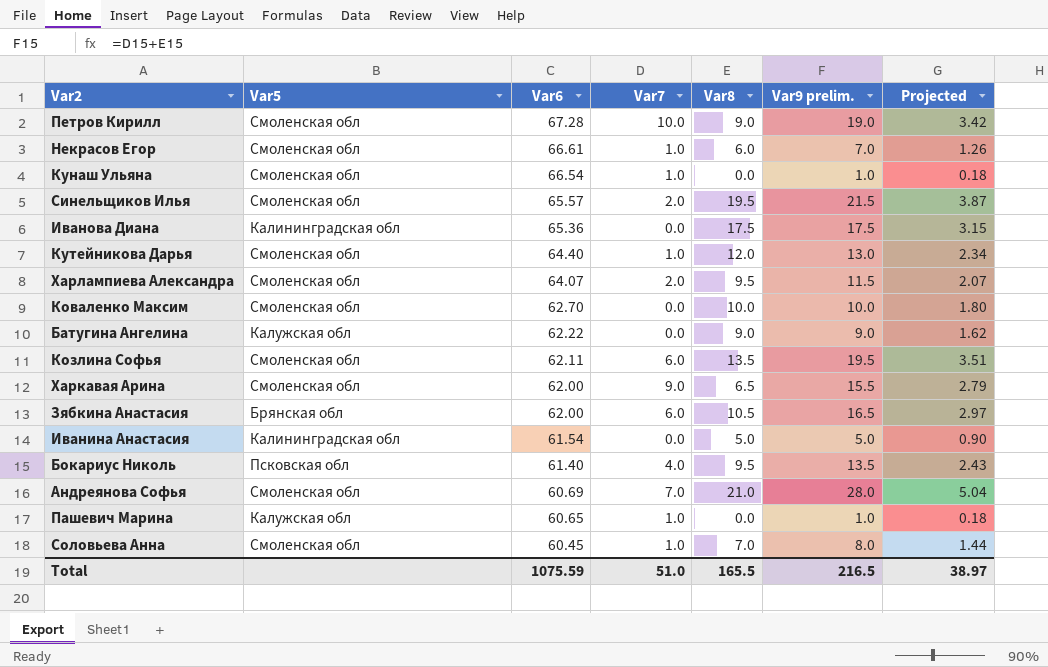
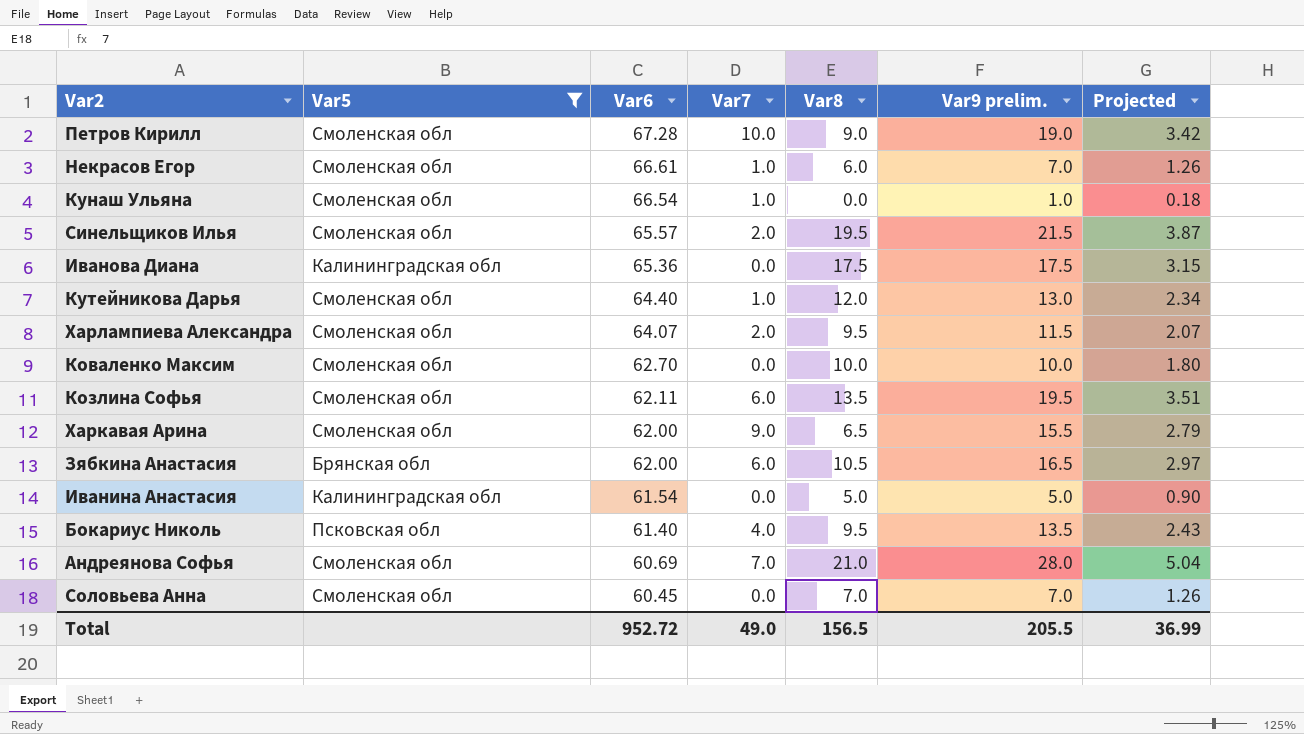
filter: none -> Var5 != Калужская обл
Соловьева Анна | Var7: 1.0 -> 0.0
Соловьева Анна | Var9 prelim.: 8.0 -> 7.0
Соловьева Анна | Projected: 1.44 -> 1.26
Total | Var6: 1075.59 -> 952.72
Total | Var7: 51.0 -> 49.0
Total | Var8: 165.5 -> 156.5
Total | Var9 prelim.: 216.5 -> 205.5
Total | Projected: 38.97 -> 36.99

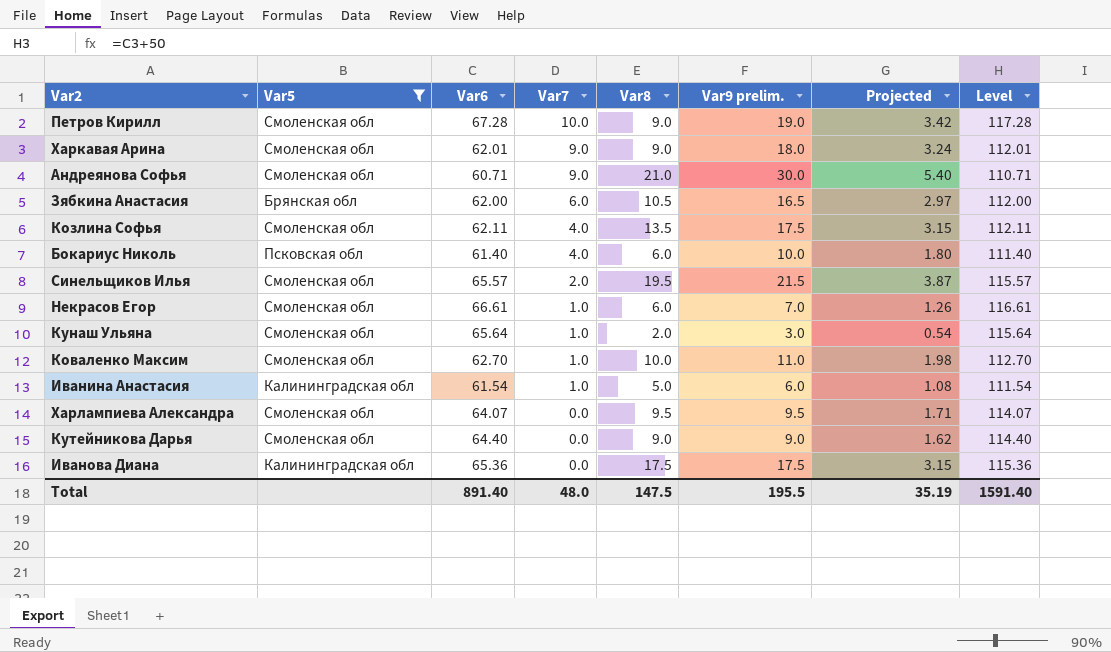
row order: Var6 descending -> Var7 descending
column Level | formula: none -> [Var6] + 50
row Соловьева Анна: Смоленская обл | 60.45 | 0.0 | 7.0 | 7.0 | 1.26 -> none
Харкавая Арина | Var6: 62.00 -> 62.01
Харкавая Арина | Var8: 6.5 -> 9.0
Харкавая Арина | Var9 prelim.: 15.5 -> 18.0
Харкавая Арина | Projected: 2.79 -> 3.24
Андреянова Софья | Var6: 60.69 -> 60.71
Андреянова Софья | Var7: 7.0 -> 9.0
Андреянова Софья | Var9 prelim.: 28.0 -> 30.0
Андреянова Софья | Projected: 5.04 -> 5.40
Козлина Софья | Var7: 6.0 -> 4.0
Козлина Софья | Var9 prelim.: 19.5 -> 17.5
Козлина Софья | Projected: 3.51 -> 3.15
Бокариус Николь | Var8: 9.5 -> 6.0
Бокариус Николь | Var9 prelim.: 13.5 -> 10.0
Бокариус Николь | Projected: 2.43 -> 1.80
Кунаш Ульяна | Var6: 66.54 -> 65.64
Кунаш Ульяна | Var8: 0.0 -> 2.0
Кунаш Ульяна | Var9 prelim.: 1.0 -> 3.0
Кунаш Ульяна | Projected: 0.18 -> 0.54
Коваленко Максим | Var7: 0.0 -> 1.0
Коваленко Максим | Var9 prelim.: 10.0 -> 11.0
Коваленко Максим | Projected: 1.80 -> 1.98
Иванина Анастасия | Var7: 0.0 -> 1.0
Иванина Анастасия | Var9 prelim.: 5.0 -> 6.0
Иванина Анастасия | Projected: 0.90 -> 1.08
Харлампиева Александра | Var7: 2.0 -> 0.0
Харлампиева Александра | Var9 prelim.: 11.5 -> 9.5
Харлампиева Александра | Projected: 2.07 -> 1.71
Кутейникова Дарья | Var7: 1.0 -> 0.0
Кутейникова Дарья | Var8: 12.0 -> 9.0
Кутейникова Дарья | Var9 prelim.: 13.0 -> 9.0
Кутейникова Дарья | Projected: 2.34 -> 1.62
Total | Var6: 952.72 -> 891.40
Total | Var7: 49.0 -> 48.0
Total | Var8: 156.5 -> 147.5
Total | Var9 prelim.: 205.5 -> 195.5
Total | Projected: 36.99 -> 35.19

